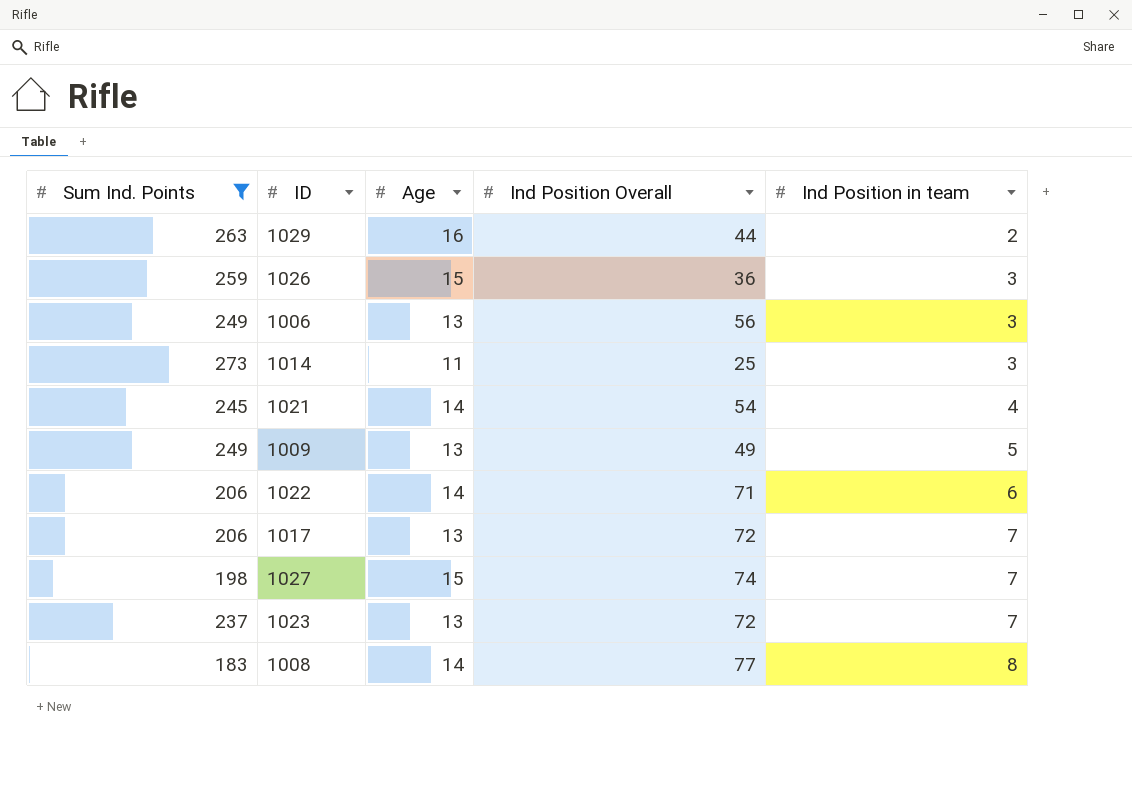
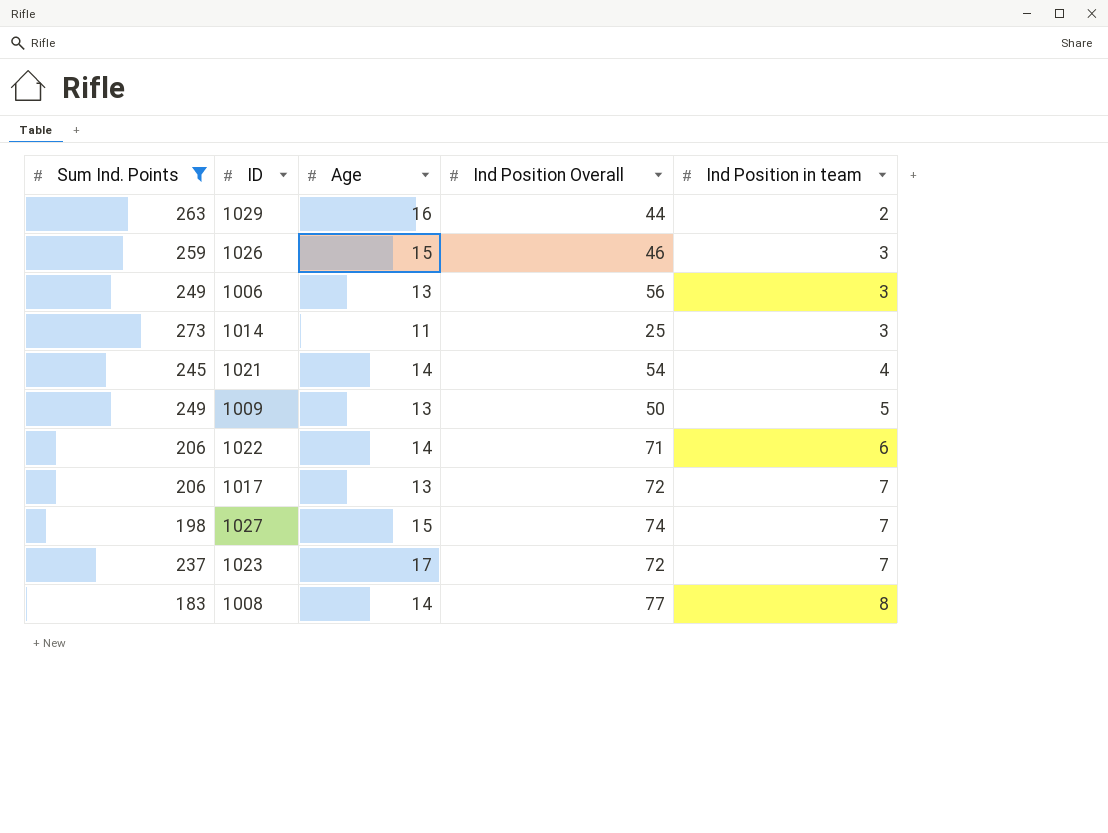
1026 | Ind Position Overall: 36 -> 46
1009 | Ind Position Overall: 49 -> 50
1023 | Age: 13 -> 17

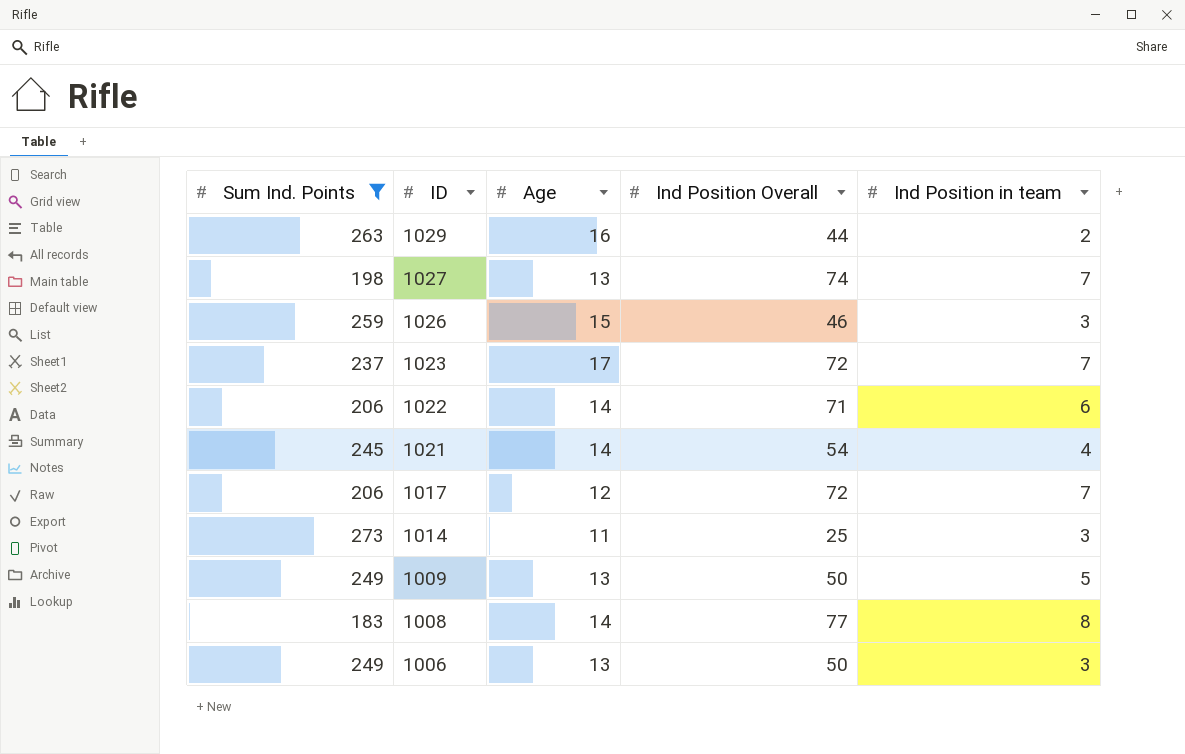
row order: Ind Position in team ascending -> ID descending
1027 | Age: 15 -> 13
1017 | Age: 13 -> 12
1006 | Ind Position Overall: 56 -> 50

